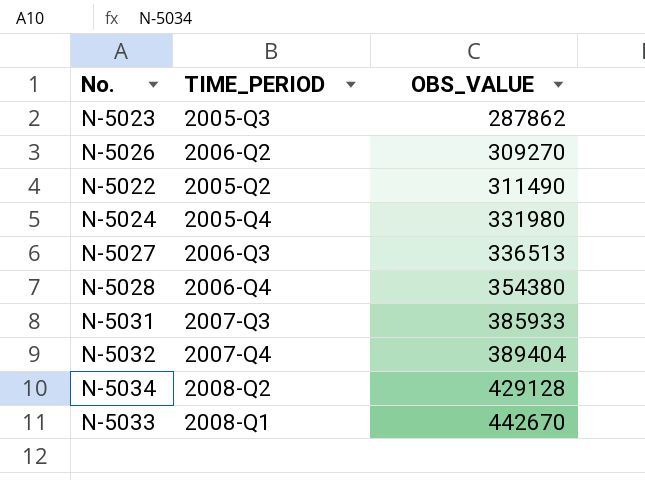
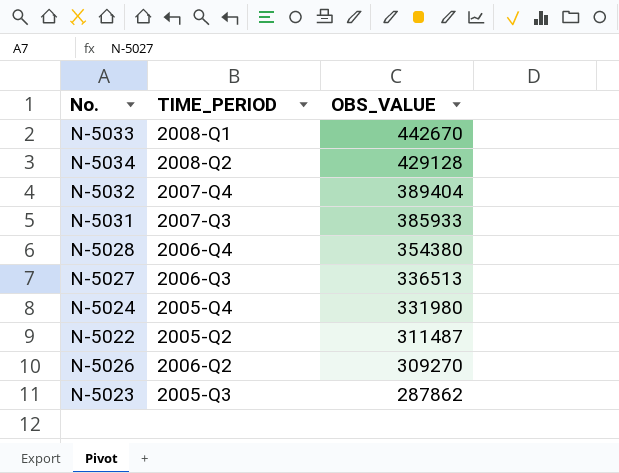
row order: OBS_VALUE ascending -> OBS_VALUE descending
N-5022 | OBS_VALUE: 311490 -> 311487

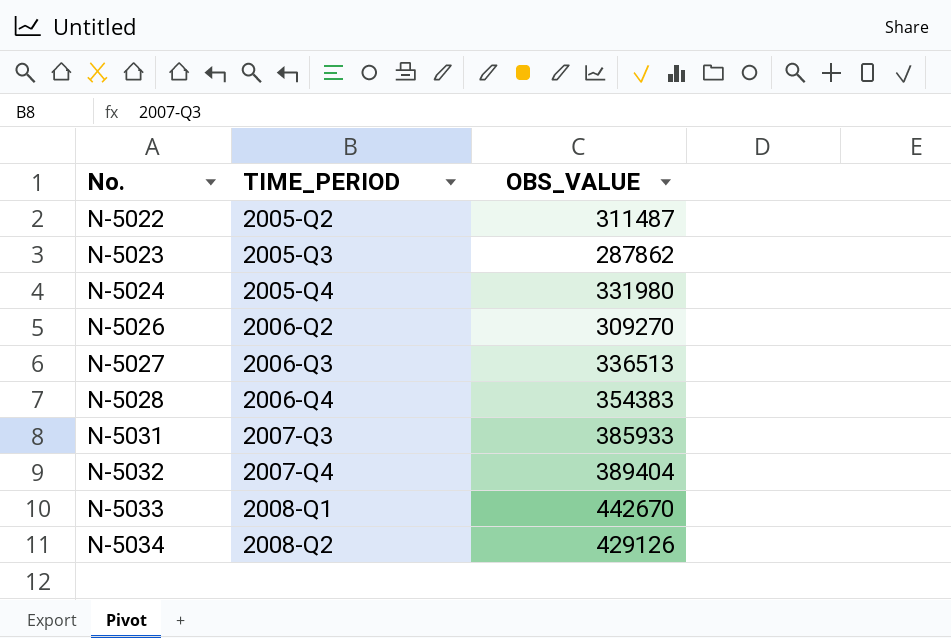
row order: OBS_VALUE descending -> No. ascending
N-5028 | OBS_VALUE: 354380 -> 354383
N-5034 | OBS_VALUE: 429128 -> 429126

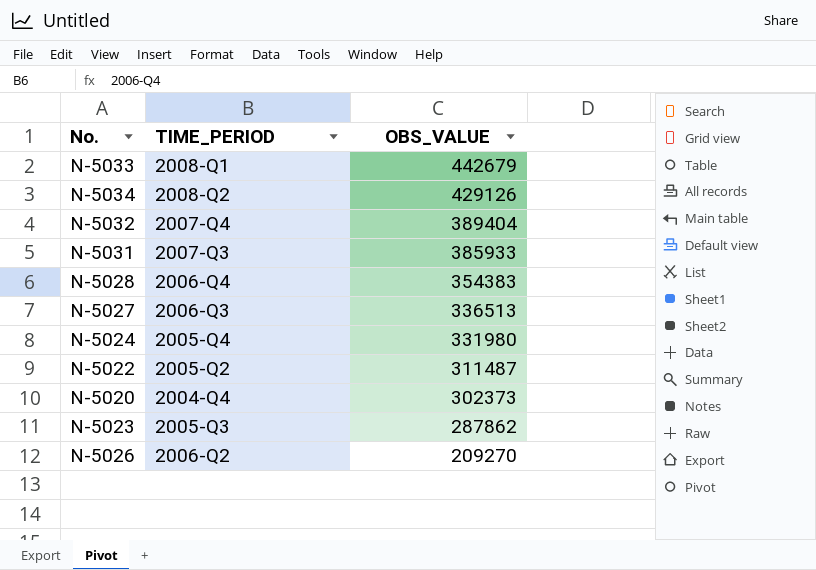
row order: No. ascending -> OBS_VALUE descending
N-5033 | OBS_VALUE: 442670 -> 442679
row N-5020: none -> 2004-Q4 | 302373
N-5026 | OBS_VALUE: 309270 -> 209270

